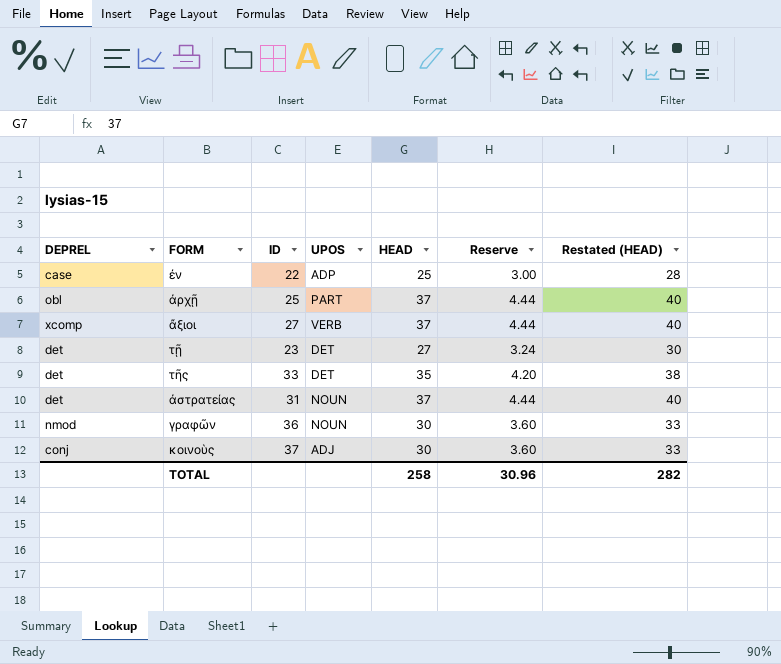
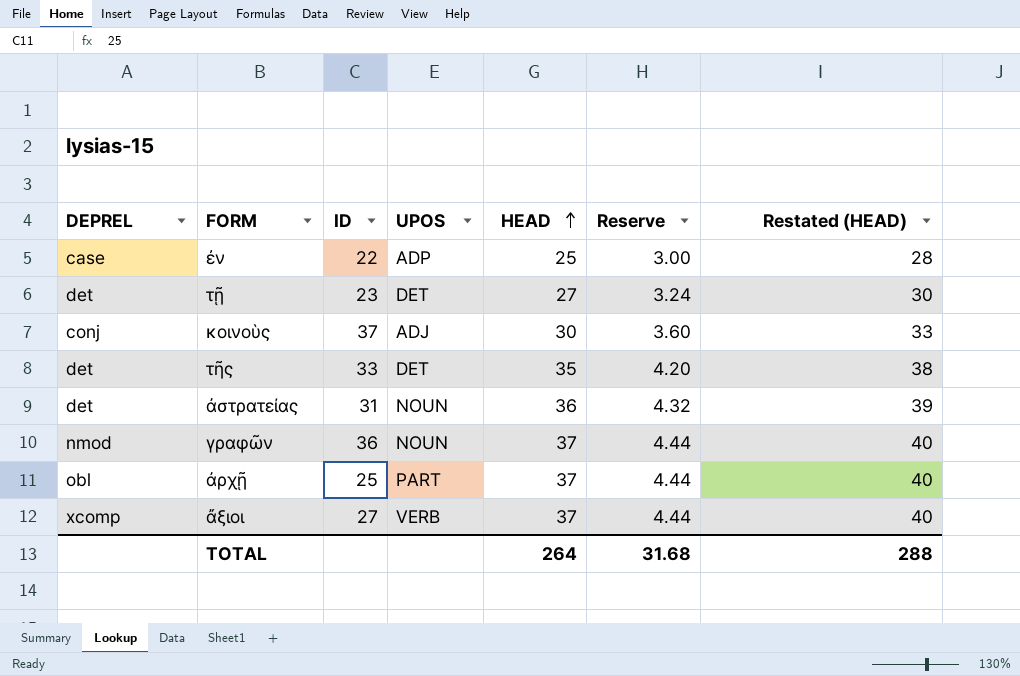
row order: none -> HEAD ascending
ἀστρατείας | HEAD: 37 -> 36
ἀστρατείας | Reserve: 4.44 -> 4.32
ἀστρατείας | Restated (HEAD): 40 -> 39
γραφῶν | HEAD: 30 -> 37
γραφῶν | Reserve: 3.60 -> 4.44
γραφῶν | Restated (HEAD): 33 -> 40
TOTAL | HEAD: 258 -> 264
TOTAL | Reserve: 30.96 -> 31.68
TOTAL | Restated (HEAD): 282 -> 288

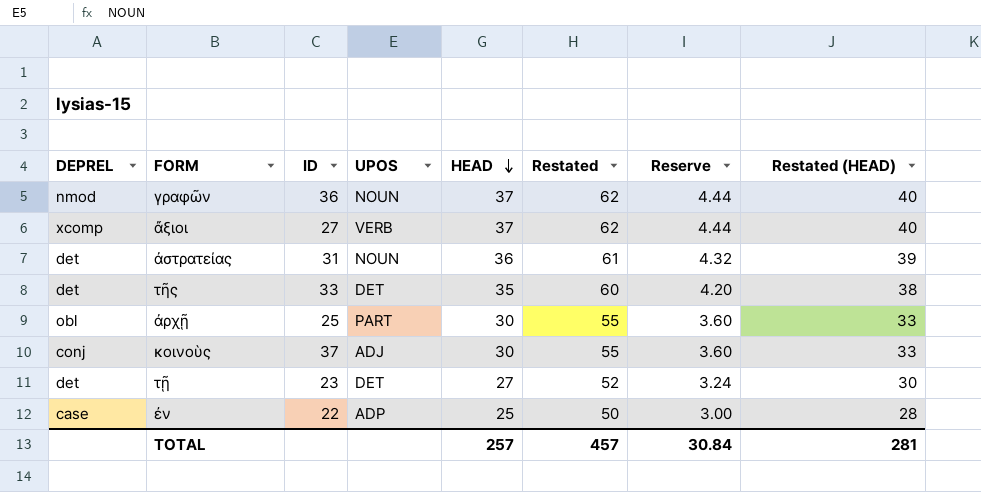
row order: HEAD ascending -> HEAD descending
column Restated | formula: none -> [HEAD] + 25
ἀρχῇ | HEAD: 37 -> 30
ἀρχῇ | Reserve: 4.44 -> 3.60
ἀρχῇ | Restated (HEAD): 40 -> 33
TOTAL | HEAD: 264 -> 257
TOTAL | Reserve: 31.68 -> 30.84
TOTAL | Restated (HEAD): 288 -> 281

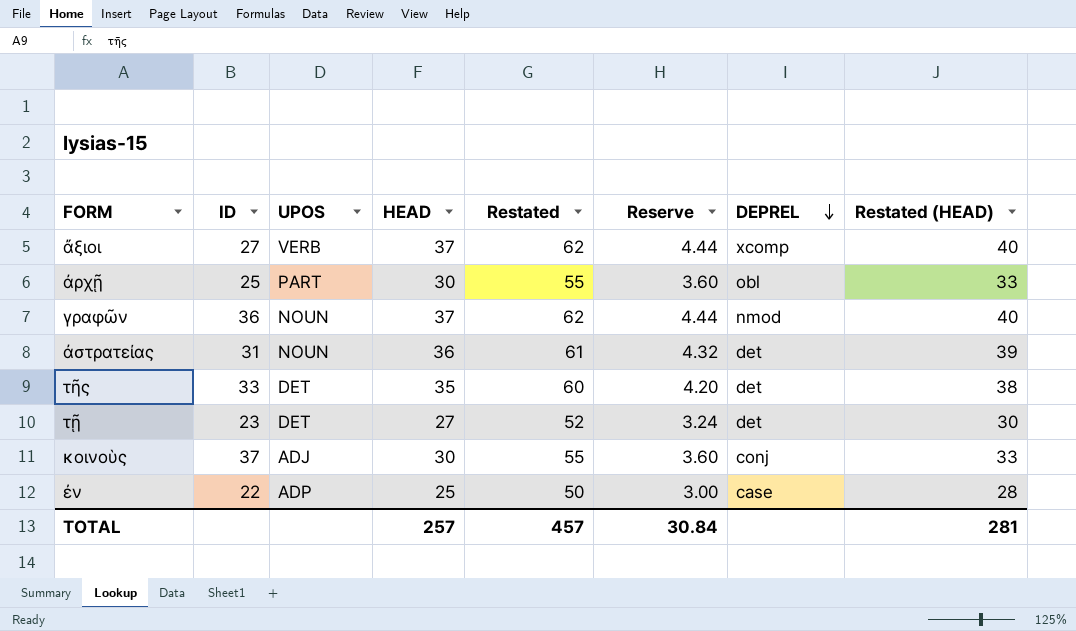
row order: HEAD descending -> DEPREL descending
column DEPREL | position: 1 -> 7

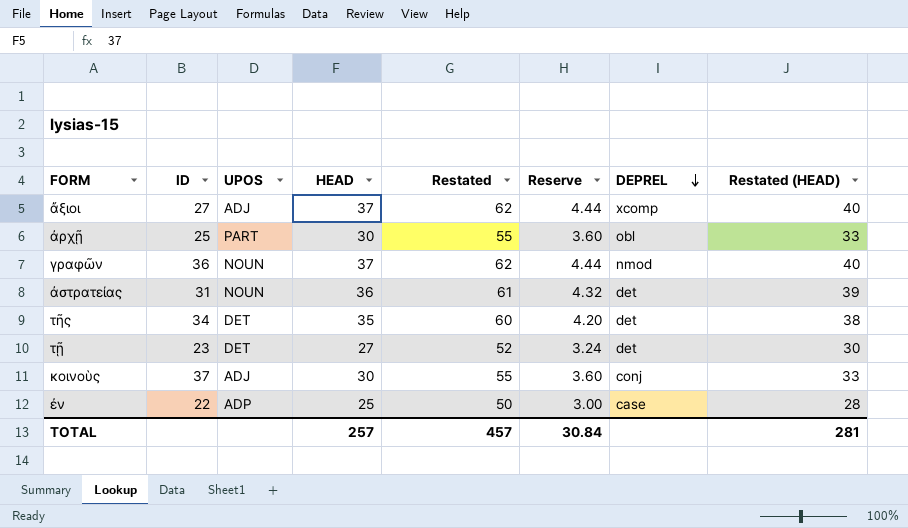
ἄξιοι | UPOS: VERB -> ADJ
τῆς | ID: 33 -> 34

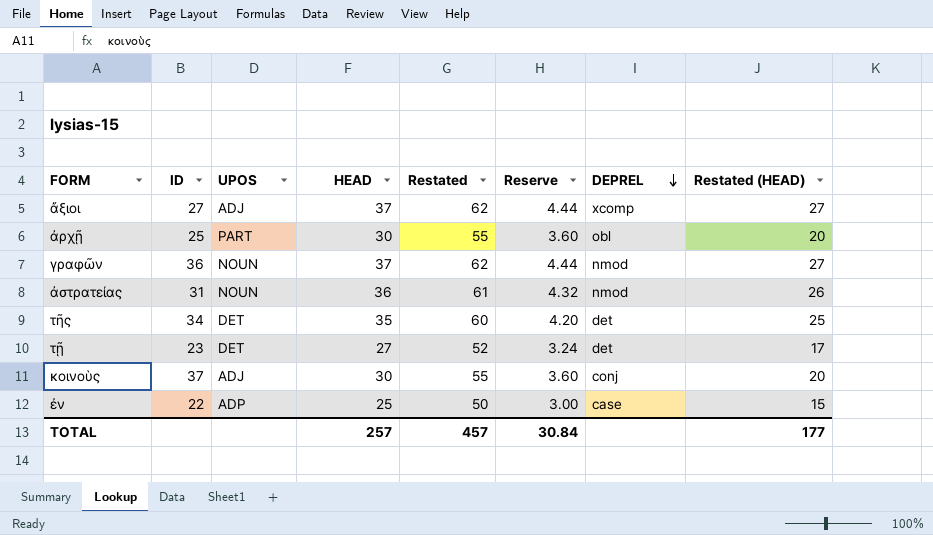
column Restated (HEAD) | formula: [HEAD] + 3 -> [HEAD] - 10
ἀστρατείας | DEPREL: det -> nmod
TOTAL | Restated (HEAD): 281 -> 177

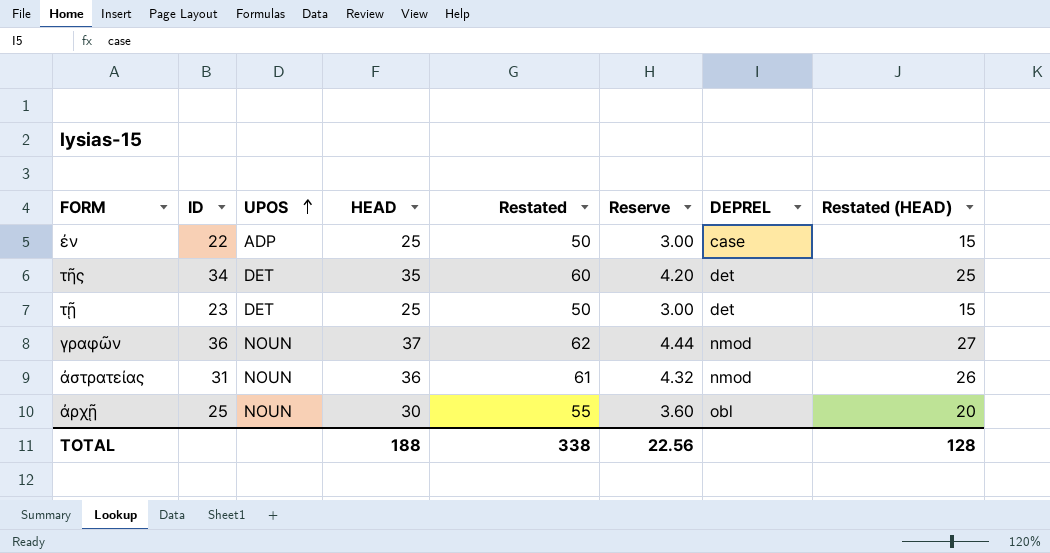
row order: DEPREL descending -> UPOS ascending
row ἄξιοι: 27 | ADJ | 37 | 62 | 4.44 | xcomp | 27 -> none
row κοινοὺς: 37 | ADJ | 30 | 55 | 3.60 | conj | 20 -> none
τῇ | HEAD: 27 -> 25
τῇ | Restated: 52 -> 50
τῇ | Reserve: 3.24 -> 3.00
τῇ | Restated (HEAD): 17 -> 15
ἀρχῇ | UPOS: PART -> NOUN
TOTAL | HEAD: 257 -> 188
TOTAL | Restated: 457 -> 338
TOTAL | Reserve: 30.84 -> 22.56
TOTAL | Restated (HEAD): 177 -> 128

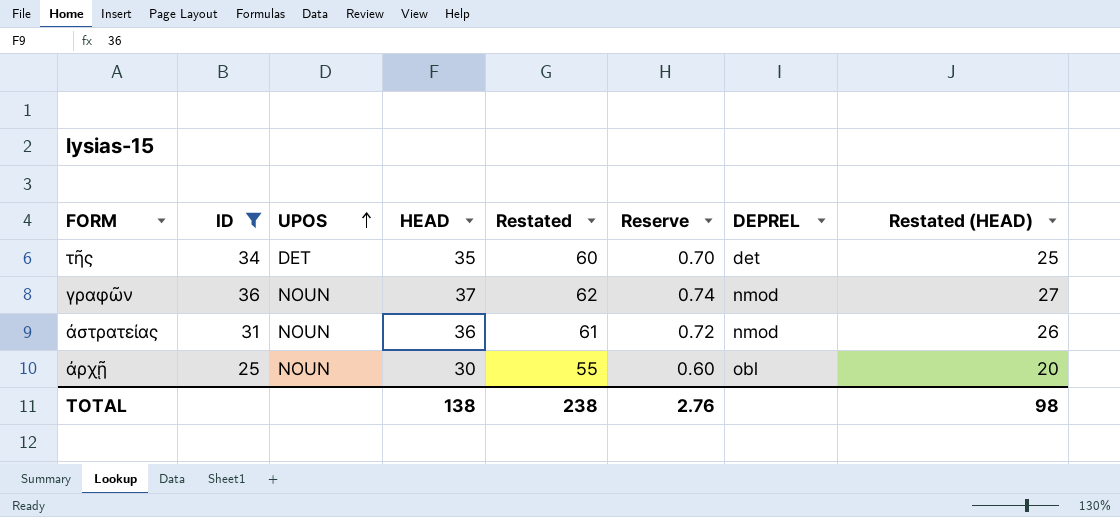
filter: none -> ID >= 25
column Reserve | formula: [HEAD] * 0.12 -> [HEAD] * 0.02
TOTAL | HEAD: 188 -> 138
TOTAL | Restated: 338 -> 238
TOTAL | Reserve: 22.56 -> 2.76
TOTAL | Restated (HEAD): 128 -> 98

